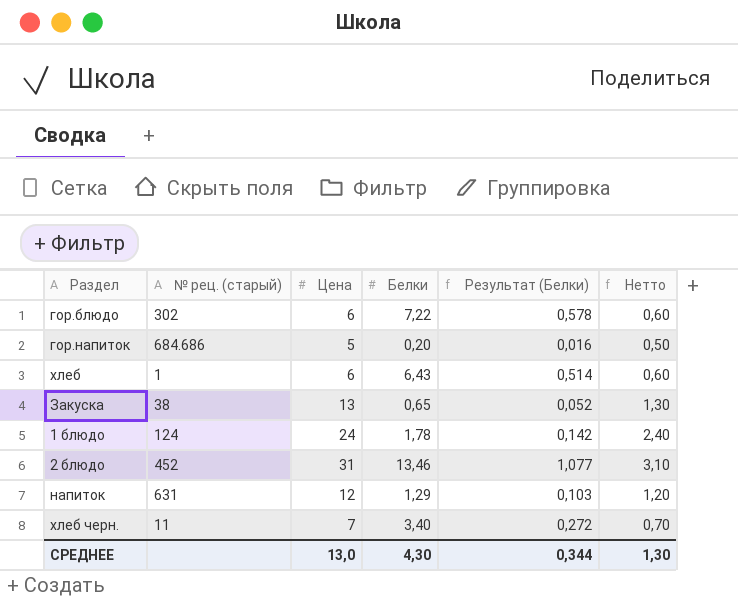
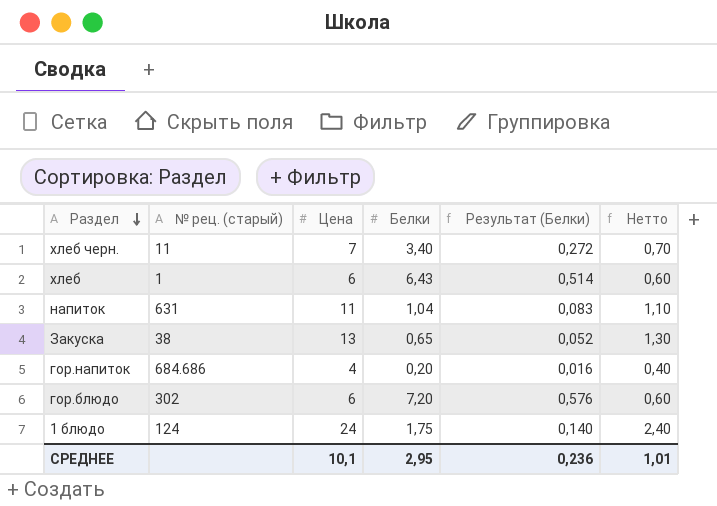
row order: none -> Раздел descending
row 2 блюдо: 452 | 31 | 13,46 | 1,077 | 3,10 -> none
напиток | Цена: 12 -> 11
напиток | Белки: 1,29 -> 1,04
напиток | Результат (Белки): 0,103 -> 0,083
напиток | Нетто: 1,20 -> 1,10
гор.напиток | Цена: 5 -> 4
гор.напиток | Нетто: 0,50 -> 0,40
гор.блюдо | Белки: 7,22 -> 7,20
гор.блюдо | Результат (Белки): 0,578 -> 0,576
1 блюдо | Белки: 1,78 -> 1,75
1 блюдо | Результат (Белки): 0,142 -> 0,140
СРЕДНЕЕ | Цена: 13,0 -> 10,1
СРЕДНЕЕ | Белки: 4,30 -> 2,95
СРЕДНЕЕ | Результат (Белки): 0,344 -> 0,236
СРЕДНЕЕ | Нетто: 1,30 -> 1,01

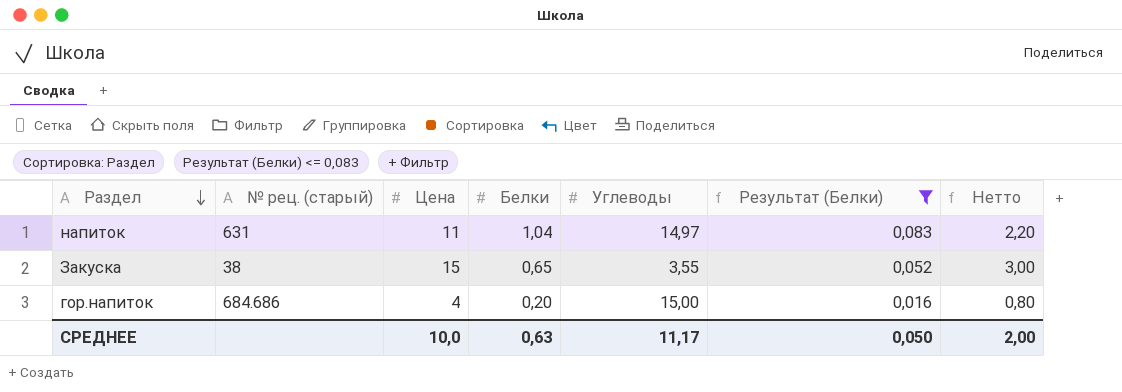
filter: none -> Результат (Белки) <= 0,083
column Углеводы | position: none -> 5
column Нетто | formula: [Цена] * 0,1 -> [Цена] * 0,2
Закуска | Цена: 13 -> 15
СРЕДНЕЕ | Цена: 10,1 -> 10,0
СРЕДНЕЕ | Белки: 2,95 -> 0,63
СРЕДНЕЕ | Результат (Белки): 0,236 -> 0,050
СРЕДНЕЕ | Нетто: 1,01 -> 2,00

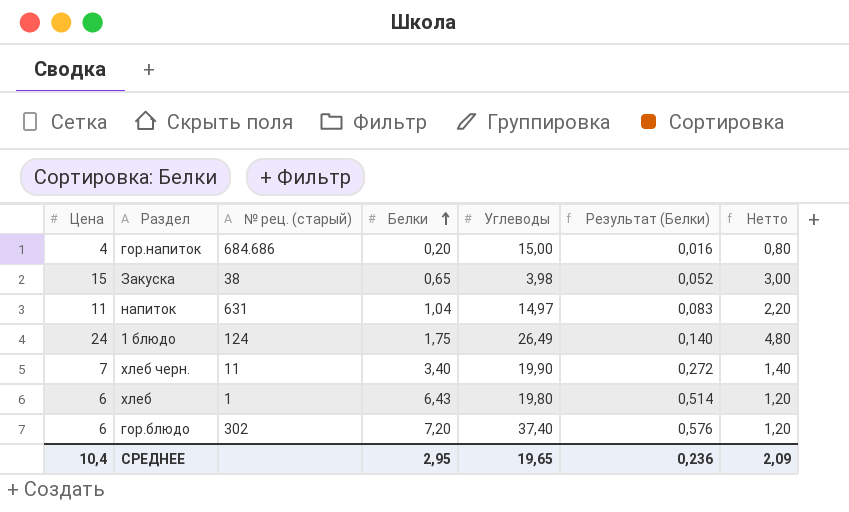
filter: Результат (Белки) <= 0,083 -> none
row order: Раздел descending -> Белки ascending
column Цена | position: 3 -> 1
Закуска | Углеводы: 3,55 -> 3,98
СРЕДНЕЕ | Цена: 10,0 -> 10,4
СРЕДНЕЕ | Белки: 0,63 -> 2,95
СРЕДНЕЕ | Углеводы: 11,17 -> 19,65
СРЕДНЕЕ | Результат (Белки): 0,050 -> 0,236
СРЕДНЕЕ | Нетто: 2,00 -> 2,09

